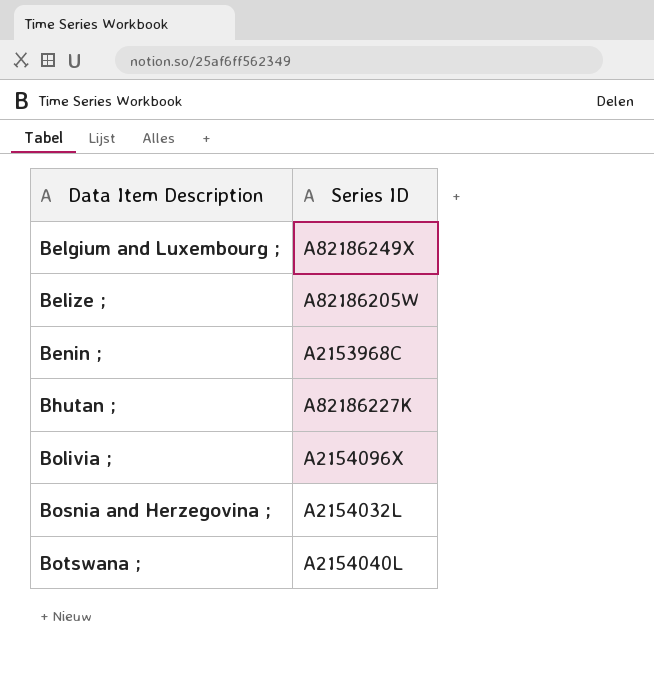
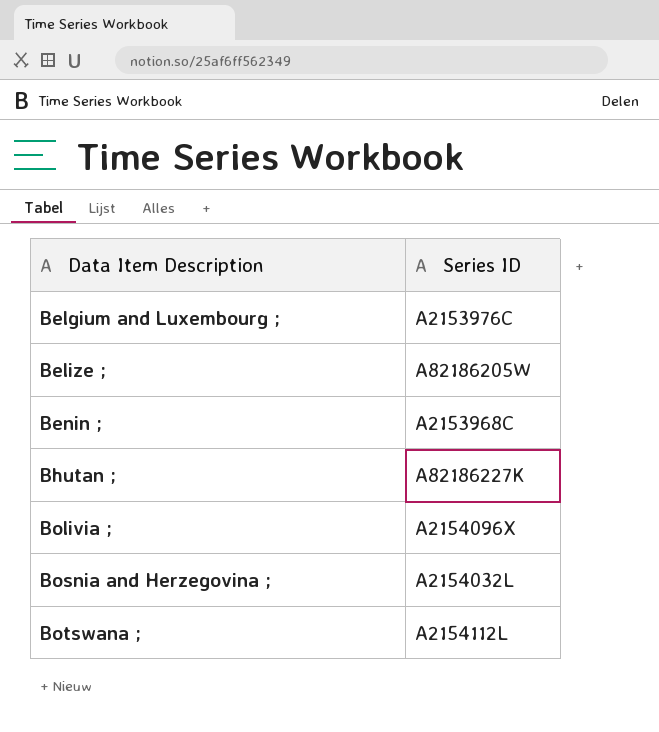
Belgium and Luxembourg ; | Series ID: A82186249X -> A2153976C
Botswana ; | Series ID: A2154040L -> A2154112L

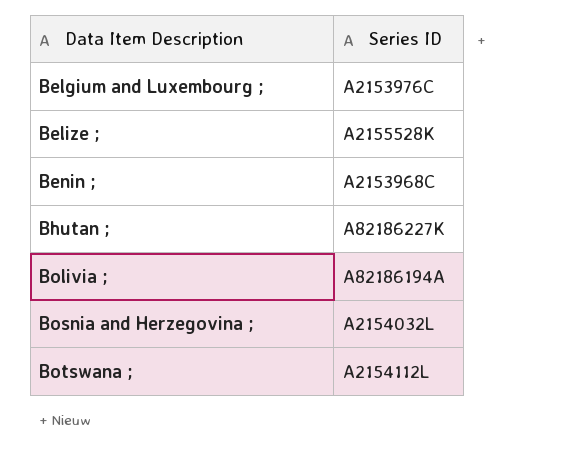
Belize ; | Series ID: A82186205W -> A2155528K
Bolivia ; | Series ID: A2154096X -> A82186194A

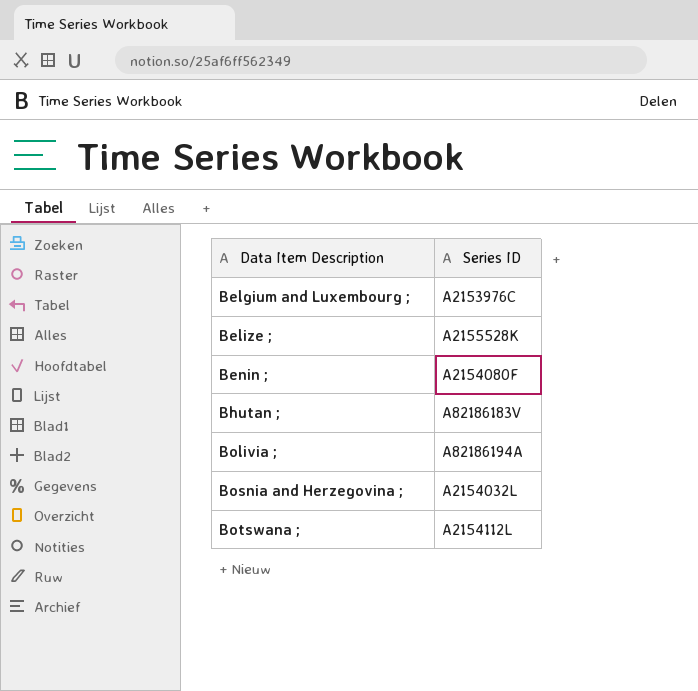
Benin ; | Series ID: A2153968C -> A2154080F
Bhutan ; | Series ID: A82186227K -> A82186183V

